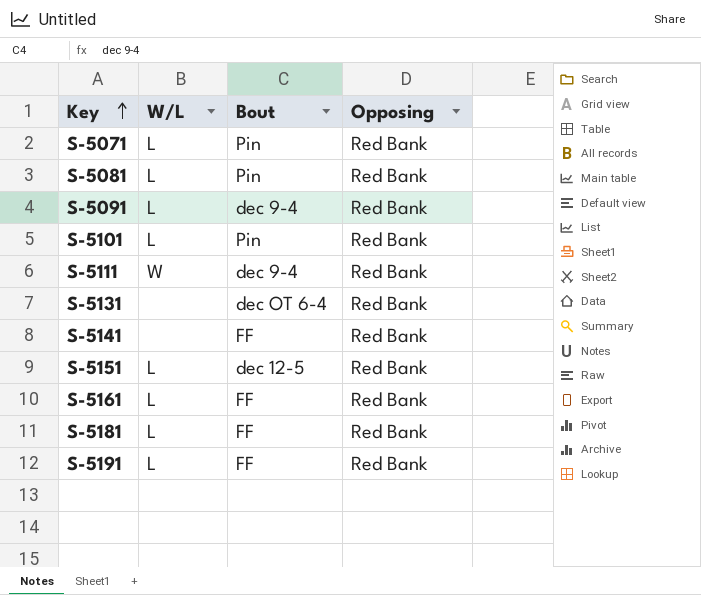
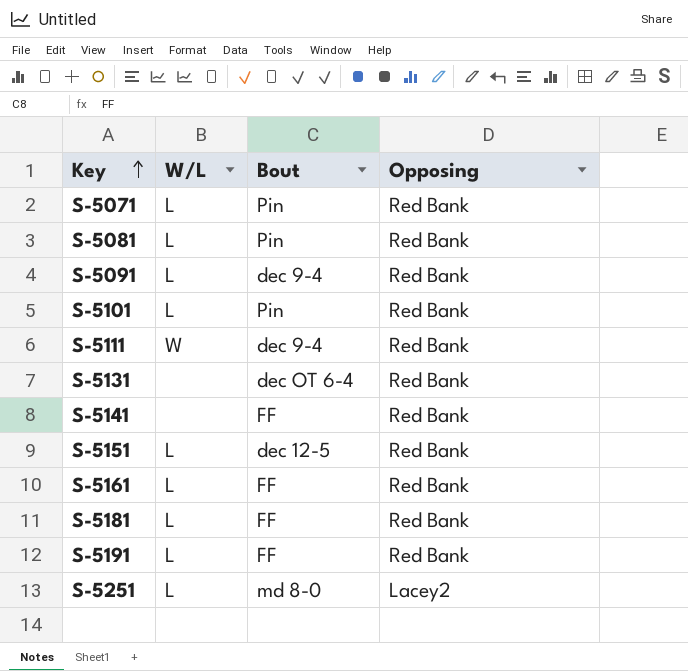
row S-5251: none -> L | md 8-0 | Lacey2

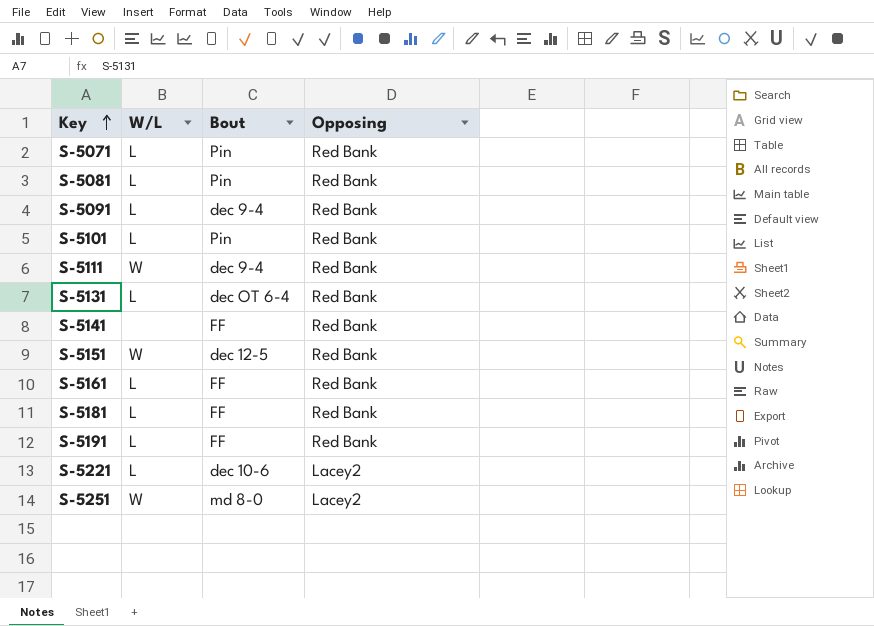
S-5131 | W/L: none -> L
S-5151 | W/L: L -> W
row S-5221: none -> L | dec 10-6 | Lacey2
S-5251 | W/L: L -> W

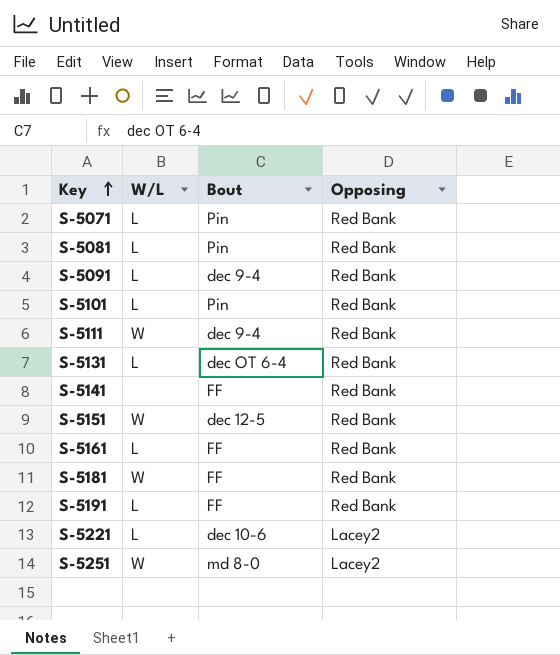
S-5181 | W/L: L -> W

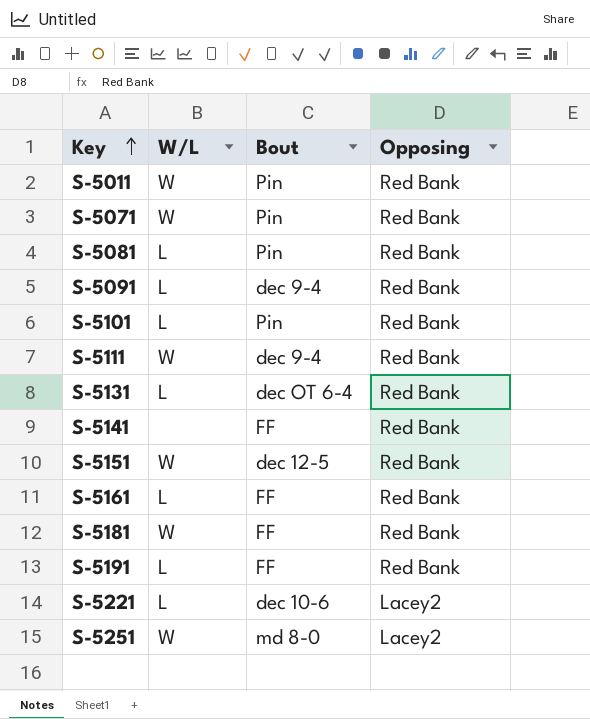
row S-5011: none -> W | Pin | Red Bank
S-5071 | W/L: L -> W

